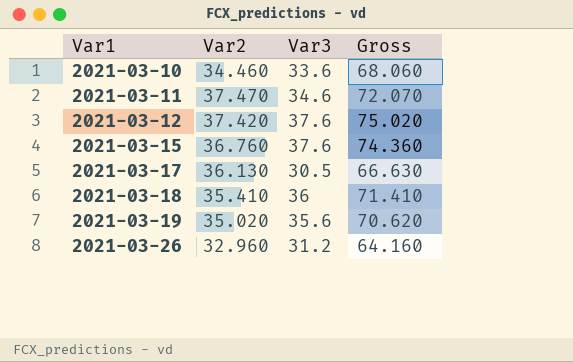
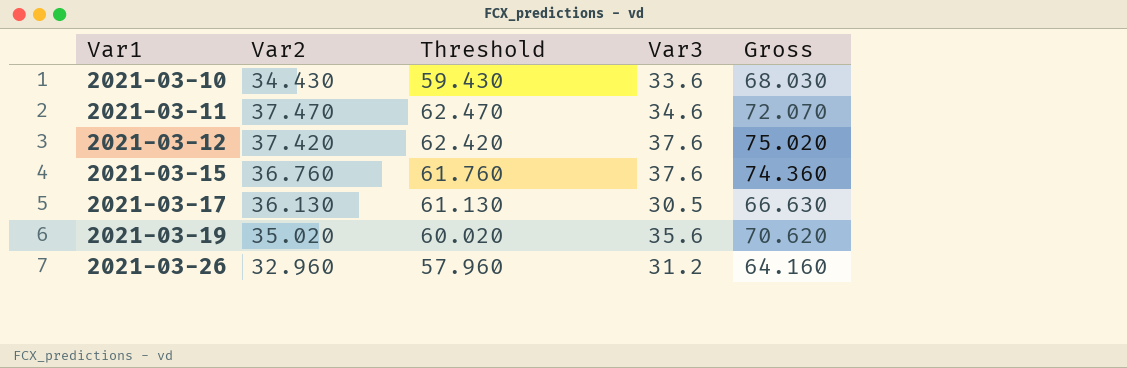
column Threshold | formula: none -> [Var2] + 25
row 2021-03-18: 35.410 | 36 | 71.410 -> none
2021-03-10 | Var2: 34.460 -> 34.430
2021-03-10 | Gross: 68.060 -> 68.030

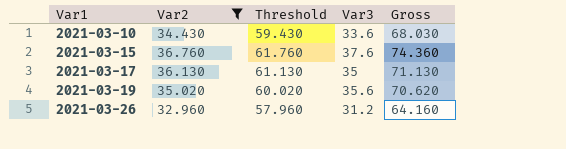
filter: none -> Var2 <= 36.760
2021-03-17 | Var3: 30.5 -> 35
2021-03-17 | Gross: 66.630 -> 71.130

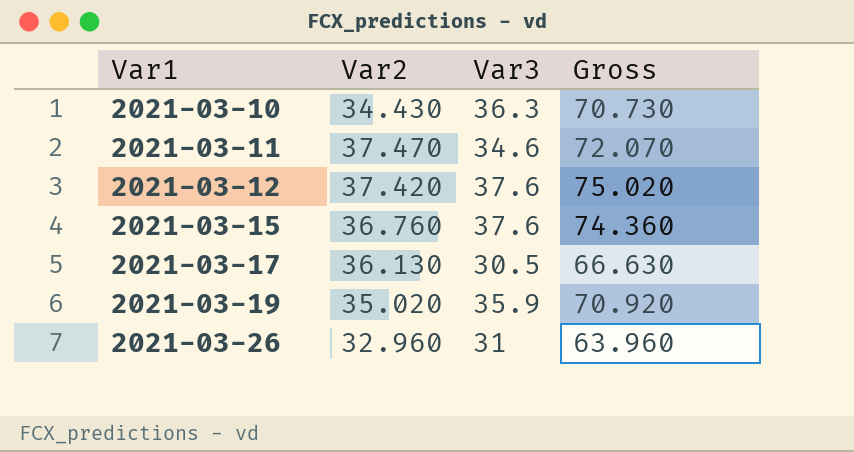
filter: Var2 <= 36.760 -> none
column Threshold | formula: [Var2] + 25 -> none
2021-03-10 | Var3: 33.6 -> 36.3
2021-03-10 | Gross: 68.030 -> 70.730
2021-03-17 | Var3: 35 -> 30.5
2021-03-17 | Gross: 71.130 -> 66.630
2021-03-19 | Var3: 35.6 -> 35.9
2021-03-19 | Gross: 70.620 -> 70.920
2021-03-26 | Var3: 31.2 -> 31
2021-03-26 | Gross: 64.160 -> 63.960

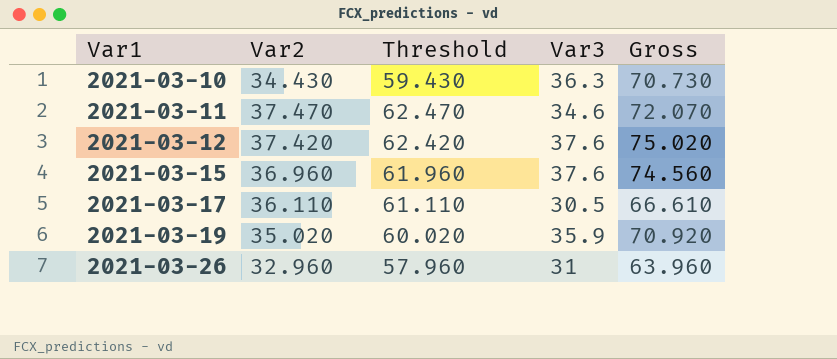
column Threshold | formula: none -> [Var2] + 25
2021-03-15 | Var2: 36.760 -> 36.960
2021-03-15 | Gross: 74.360 -> 74.560
2021-03-17 | Var2: 36.130 -> 36.110
2021-03-17 | Gross: 66.630 -> 66.610

